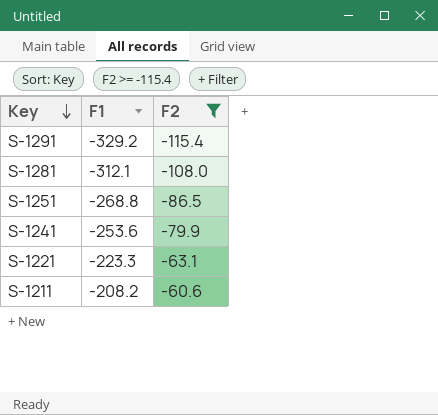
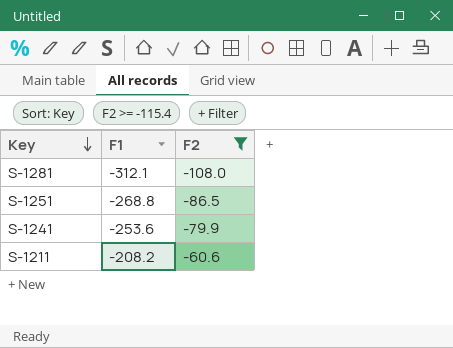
row S-1291: -329.2 | -115.4 -> none
row S-1221: -223.3 | -63.1 -> none

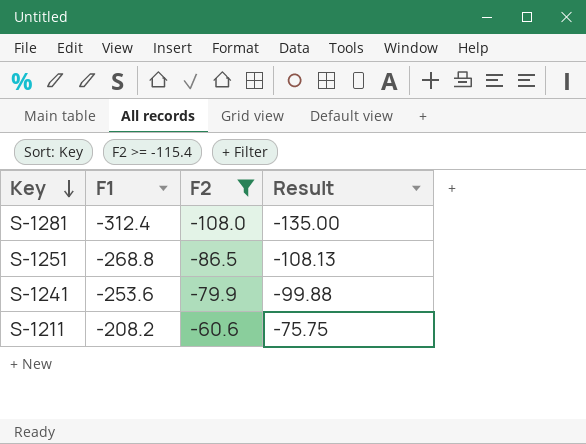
column Result | formula: none -> [F2] * 1.25
S-1281 | F1: -312.1 -> -312.4

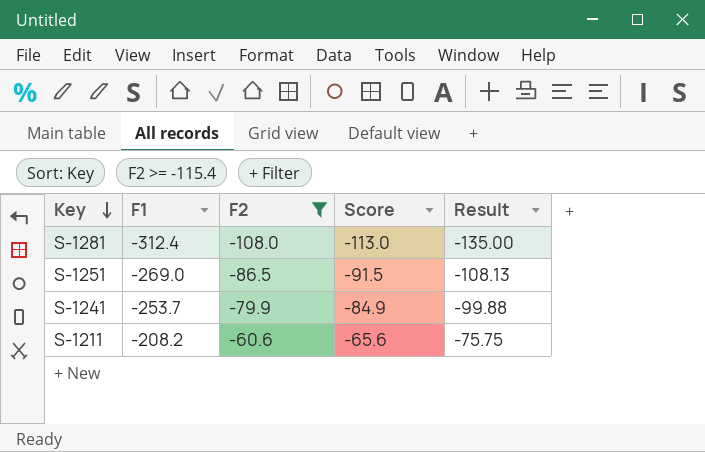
column Score | formula: none -> [F2] - 5
S-1251 | F1: -268.8 -> -269.0
S-1241 | F1: -253.6 -> -253.7

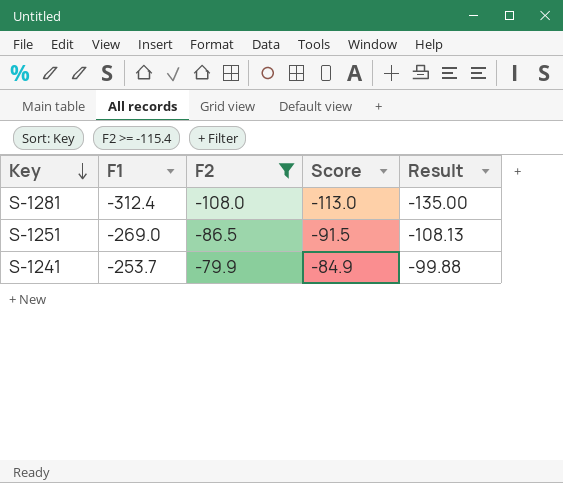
row S-1211: -208.2 | -60.6 | -65.6 | -75.75 -> none

